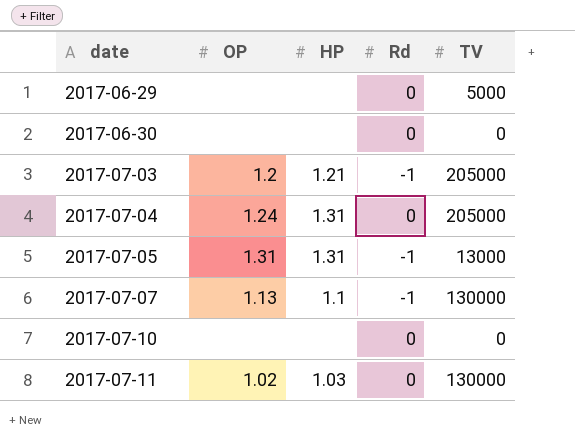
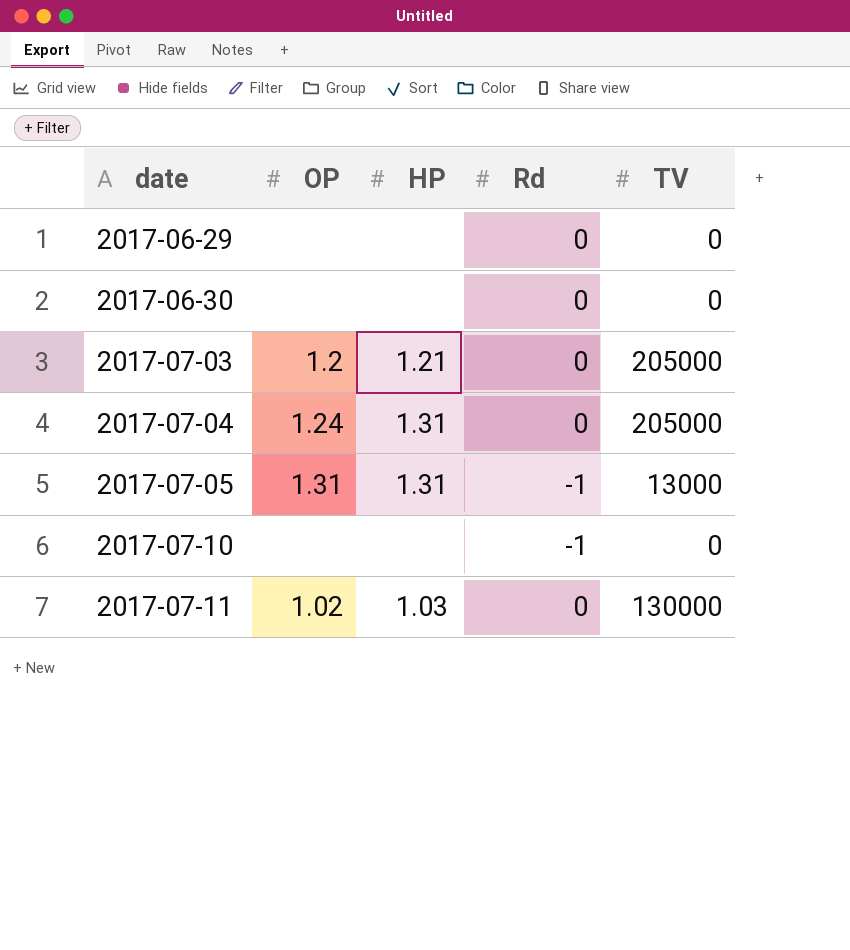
row 2017-07-07: 1.13 | 1.1 | -1 | 130000 -> none
2017-06-29 | TV: 5000 -> 0
2017-07-03 | Rd: -1 -> 0
2017-07-10 | Rd: 0 -> -1

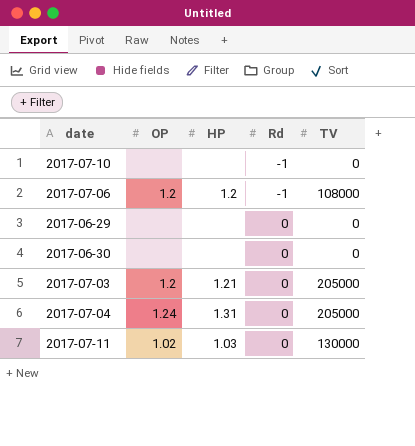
row order: date ascending -> Rd ascending
row 2017-07-05: 1.31 | 1.31 | -1 | 13000 -> none
row 2017-07-06: none -> 1.2 | 1.2 | -1 | 108000

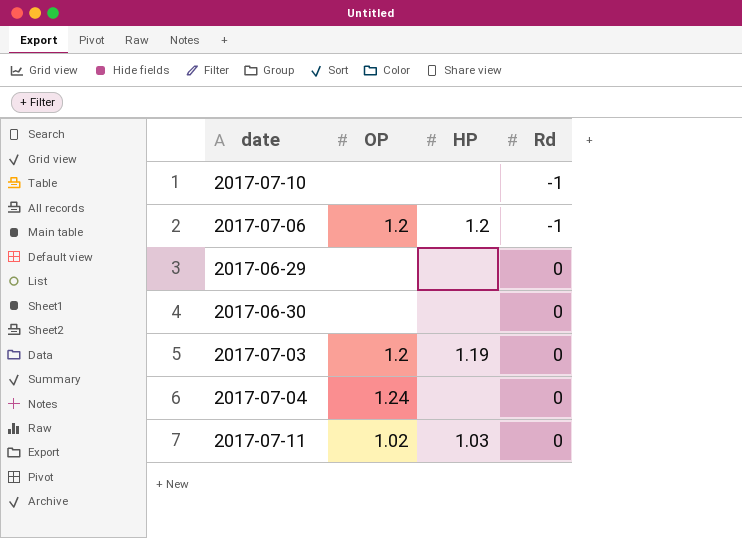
column TV | position: 5 -> none
2017-07-03 | HP: 1.21 -> 1.19
2017-07-04 | HP: 1.31 -> none

